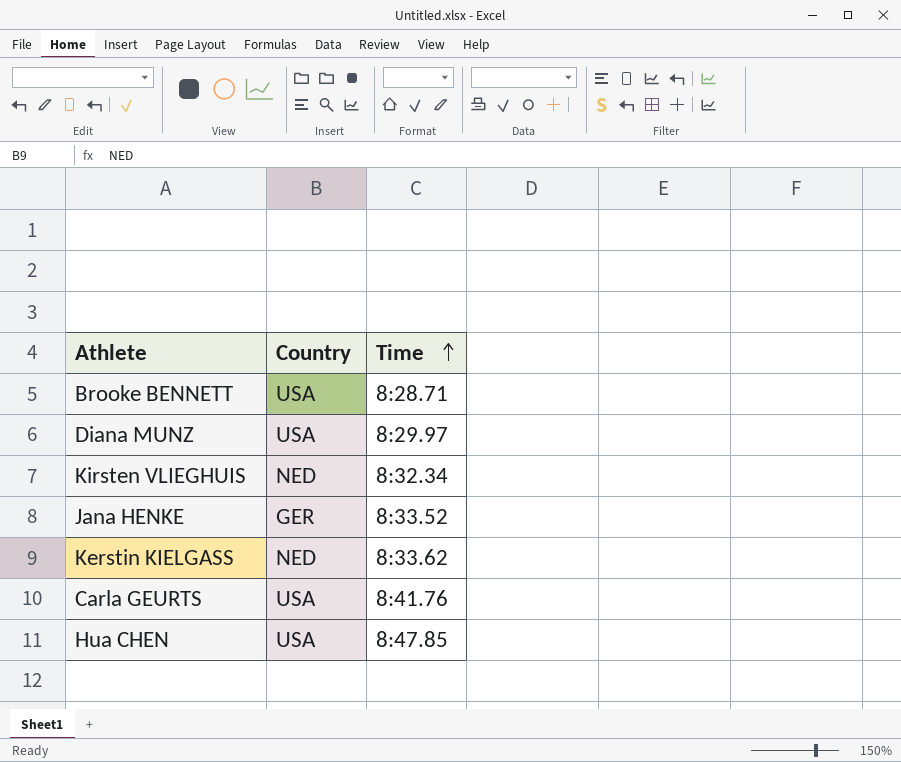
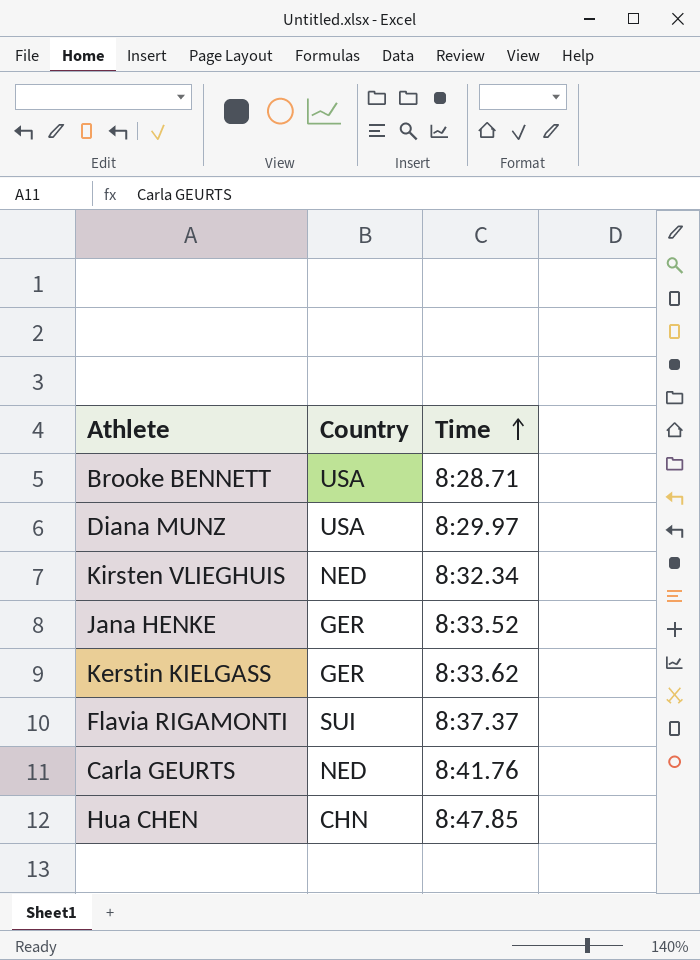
Kerstin KIELGASS | Country: NED -> GER
row Flavia RIGAMONTI: none -> SUI | 8:37.37
Carla GEURTS | Country: USA -> NED
Hua CHEN | Country: USA -> CHN

